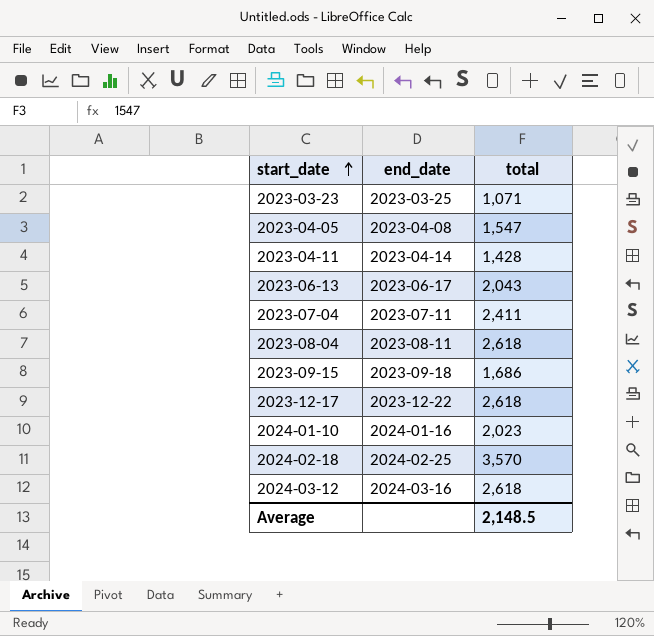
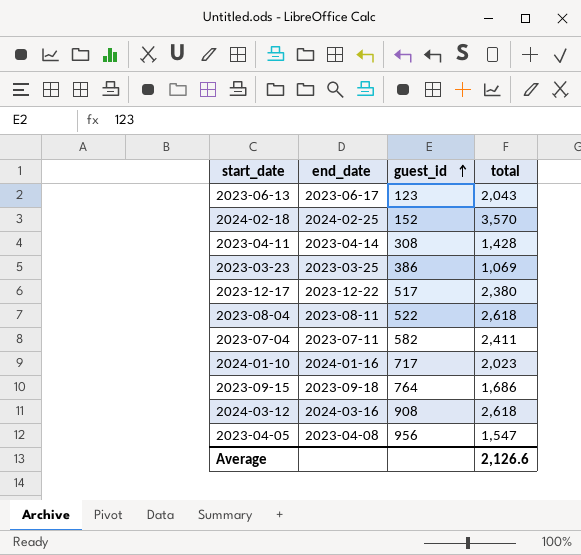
row order: start_date ascending -> guest_id ascending
column guest_id | position: none -> 3
2023-03-23 | total: 1,071 -> 1,069
2023-12-17 | total: 2,618 -> 2,380
Average | total: 2,148.5 -> 2,126.6

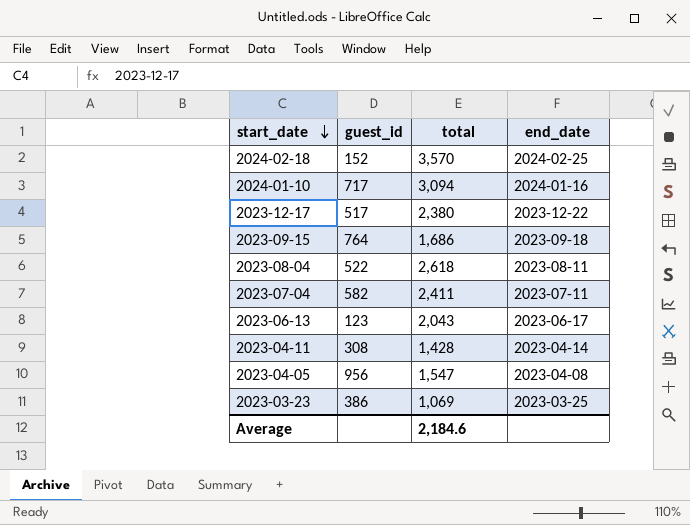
row order: guest_id ascending -> start_date descending
column end_date | position: 2 -> 4
row 2024-03-12: 2024-03-16 | 908 | 2,618 -> none
2024-01-10 | total: 2,023 -> 3,094
Average | total: 2,126.6 -> 2,184.6

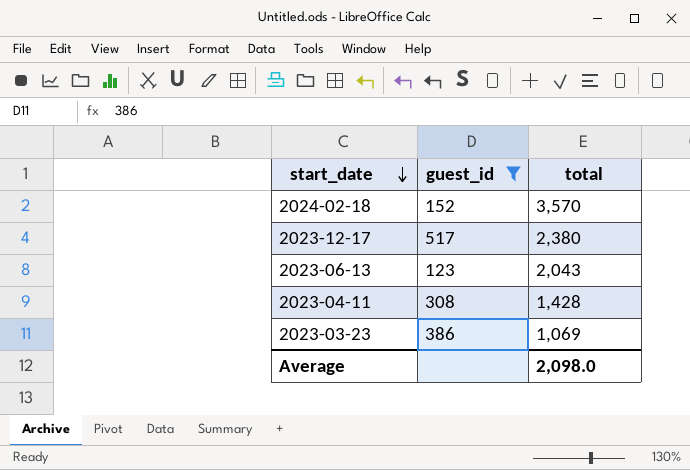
filter: none -> guest_id <= 517
column end_date | position: 4 -> none
Average | total: 2,184.6 -> 2,098.0

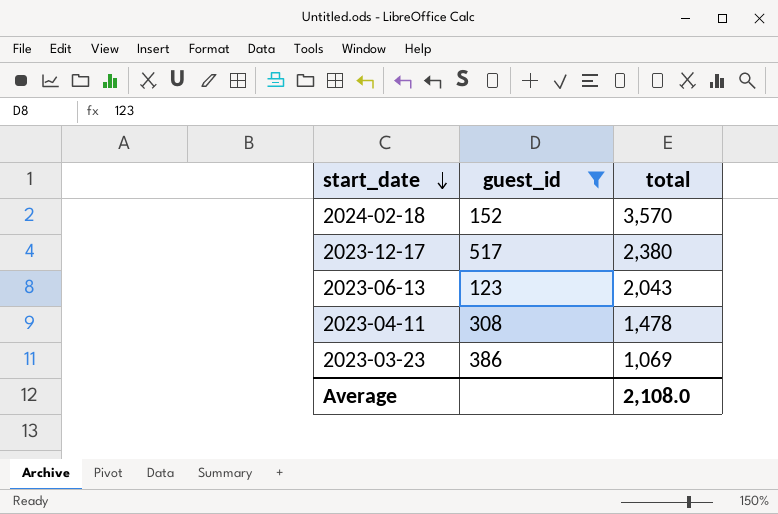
2023-04-11 | total: 1,428 -> 1,478
Average | total: 2,098.0 -> 2,108.0

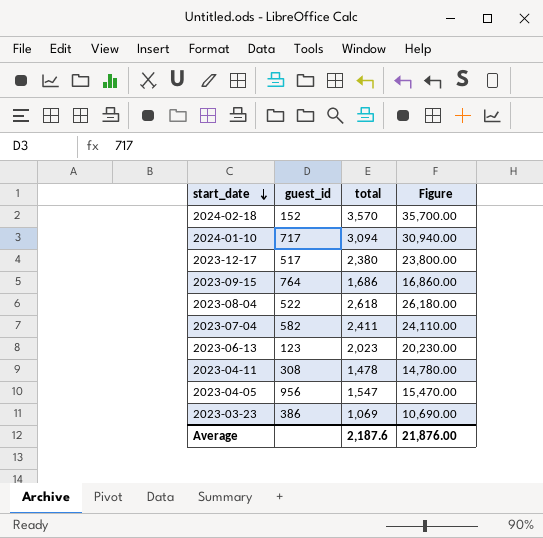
filter: guest_id <= 517 -> none
column Figure | formula: none -> [total] * 10
2023-06-13 | total: 2,043 -> 2,023
Average | total: 2,108.0 -> 2,187.6

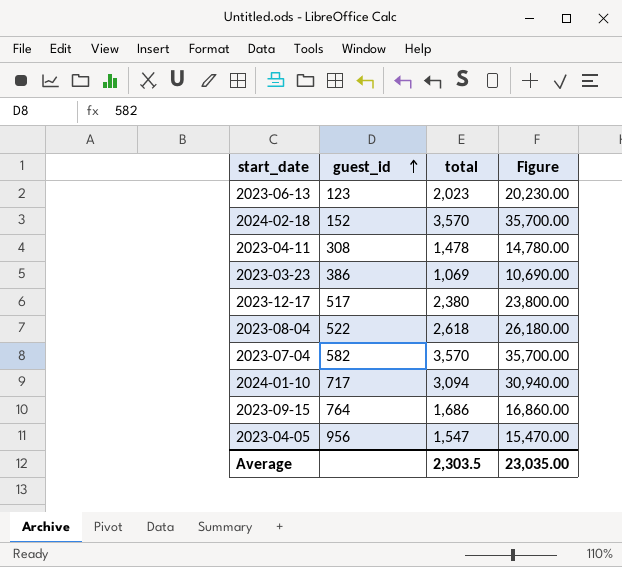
row order: start_date descending -> guest_id ascending
2023-07-04 | total: 2,411 -> 3,570
2023-07-04 | Figure: 24,110.00 -> 35,700.00
Average | total: 2,187.6 -> 2,303.5
Average | Figure: 21,876.00 -> 23,035.00

